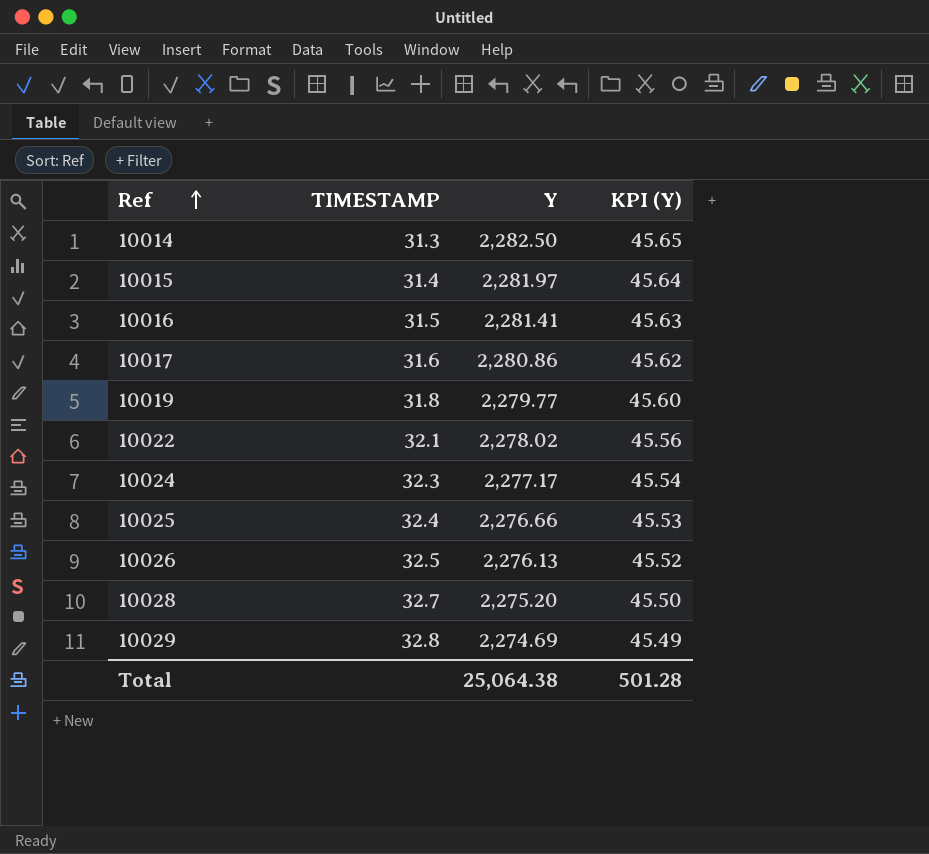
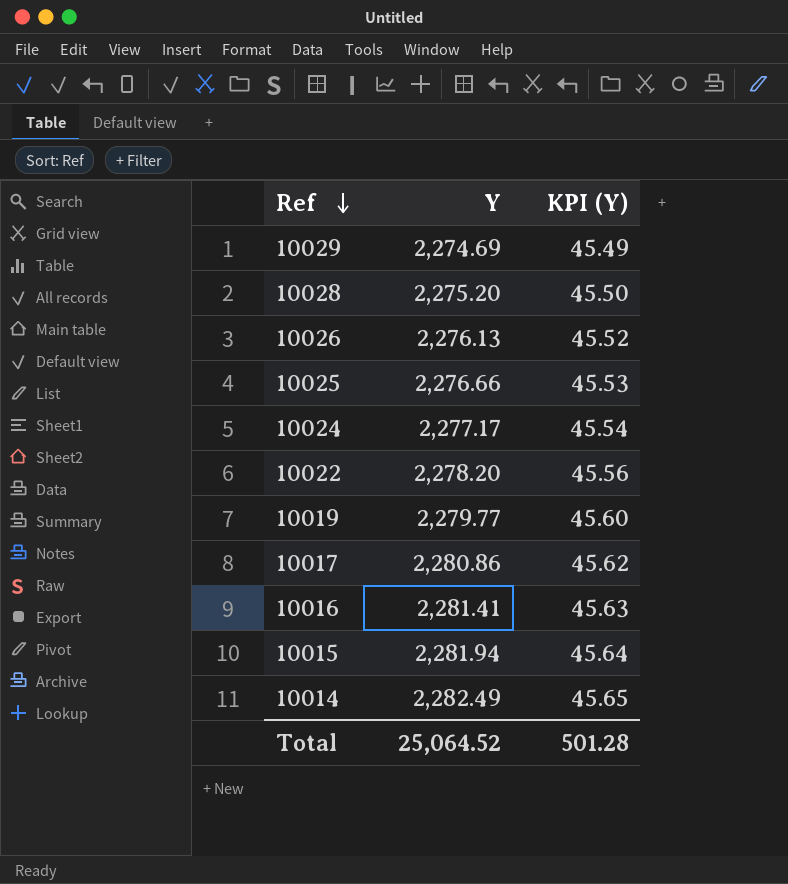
row order: Ref ascending -> Ref descending
column TIMESTAMP | position: 2 -> none
10022 | Y: 2,278.02 -> 2,278.20
10015 | Y: 2,281.97 -> 2,281.94
10014 | Y: 2,282.50 -> 2,282.49
Total | Y: 25,064.38 -> 25,064.52

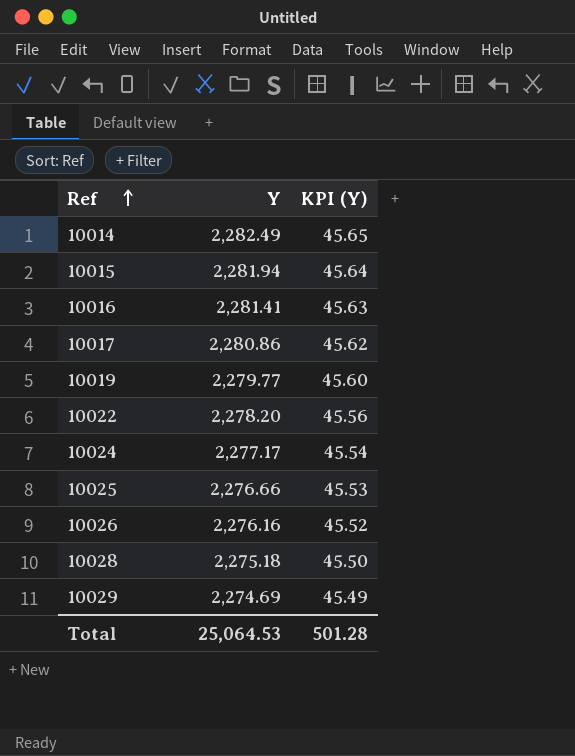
row order: Ref descending -> Ref ascending
10026 | Y: 2,276.13 -> 2,276.16
10028 | Y: 2,275.20 -> 2,275.18
Total | Y: 25,064.52 -> 25,064.53

